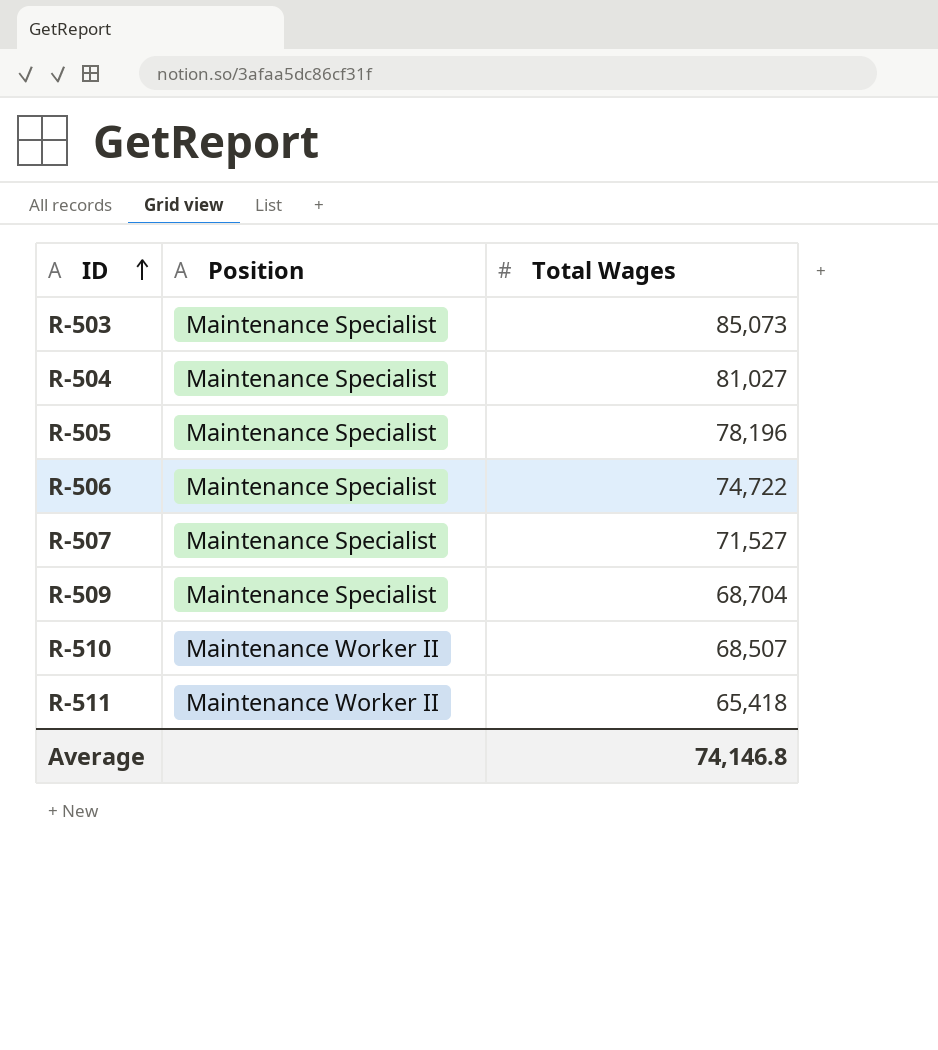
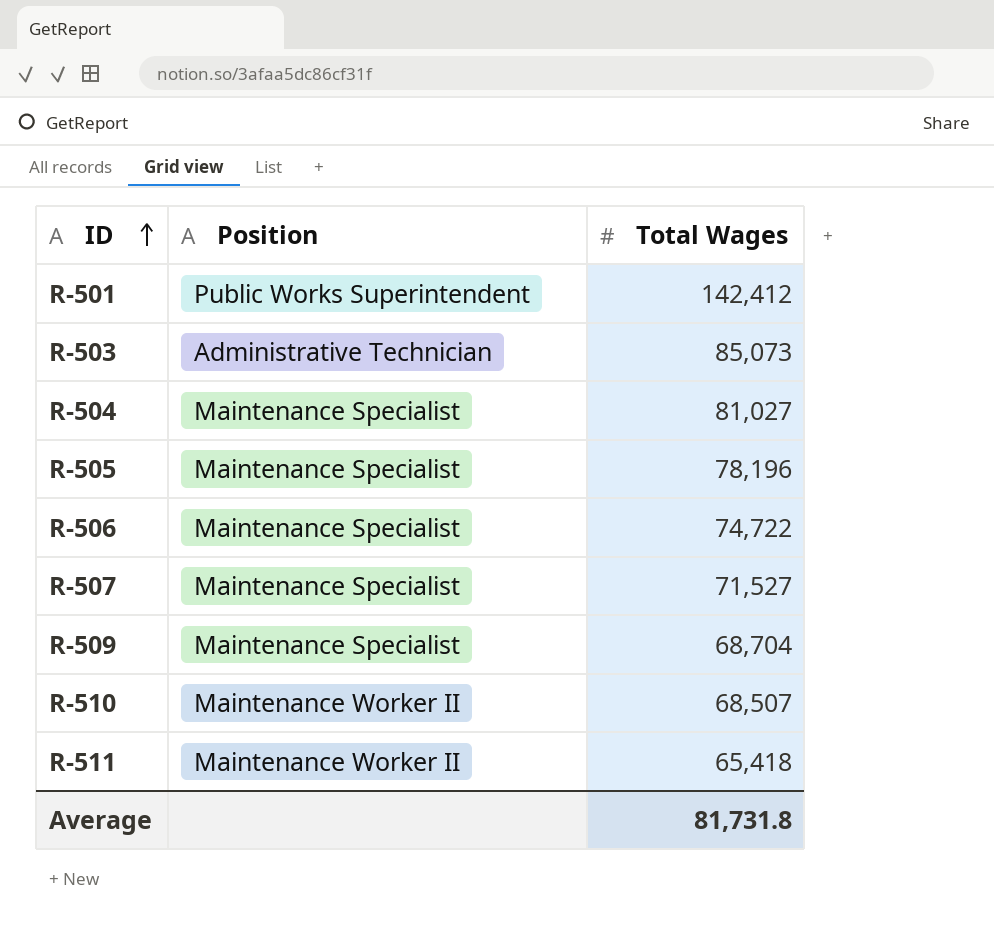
row R-501: none -> Public Works Superintendent | 142,412
R-503 | Position: Maintenance Specialist -> Administrative Technician
Average | Total Wages: 74,146.8 -> 81,731.8

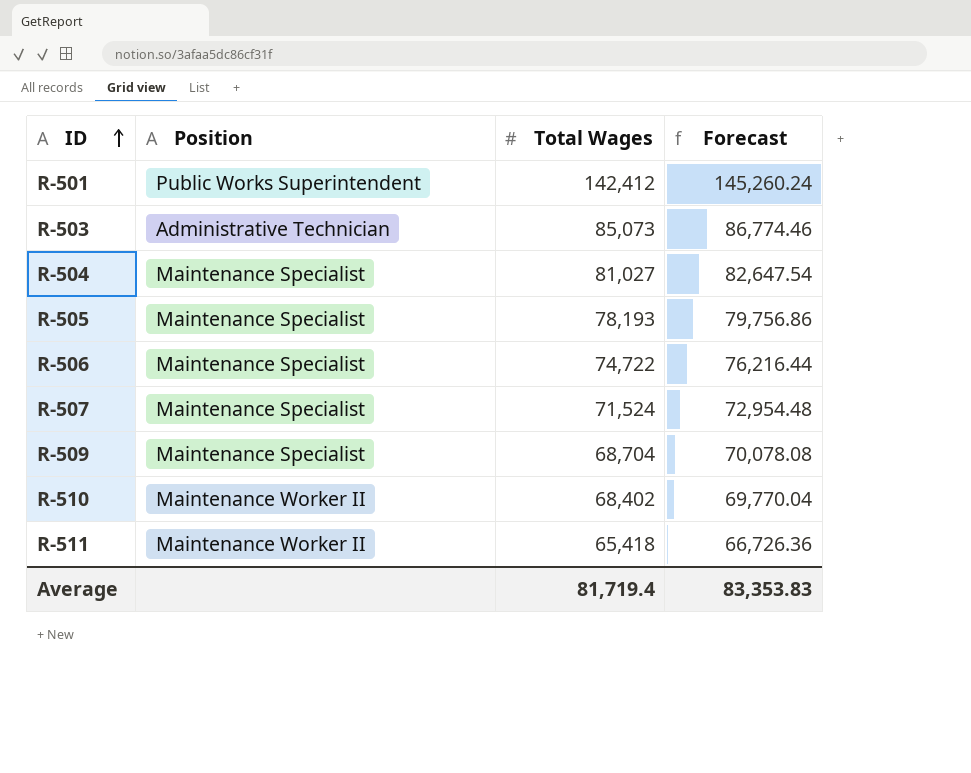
column Forecast | formula: none -> [Total Wages] * 1.02
R-505 | Total Wages: 78,196 -> 78,193
R-507 | Total Wages: 71,527 -> 71,524
R-510 | Total Wages: 68,507 -> 68,402
Average | Total Wages: 81,731.8 -> 81,719.4

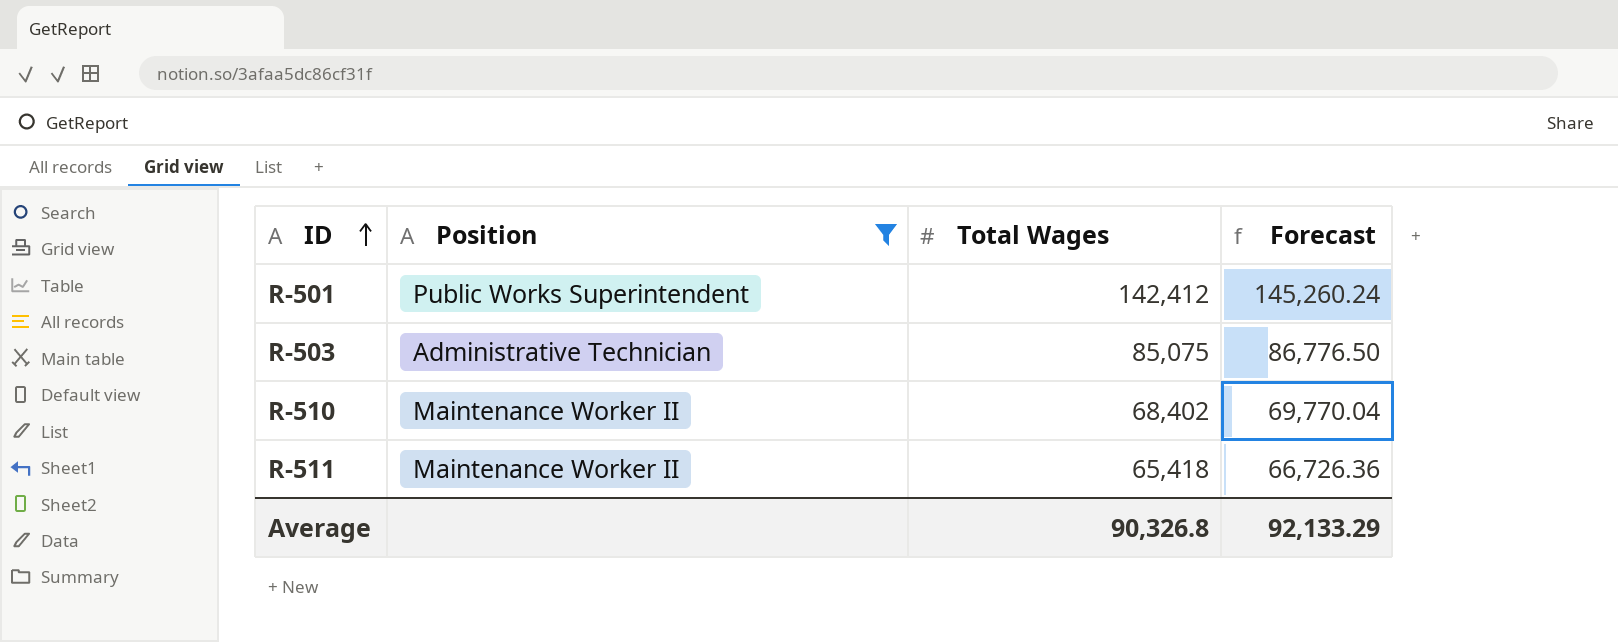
filter: none -> Position != Maintenance Specialist
R-503 | Total Wages: 85,073 -> 85,075
R-503 | Forecast: 86,774.46 -> 86,776.50
Average | Total Wages: 81,719.4 -> 90,326.8
Average | Forecast: 83,353.83 -> 92,133.29

